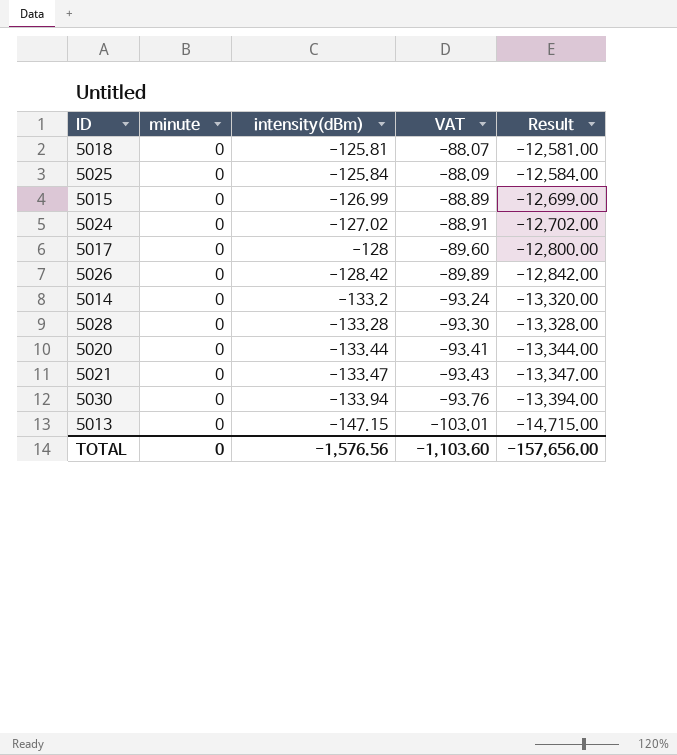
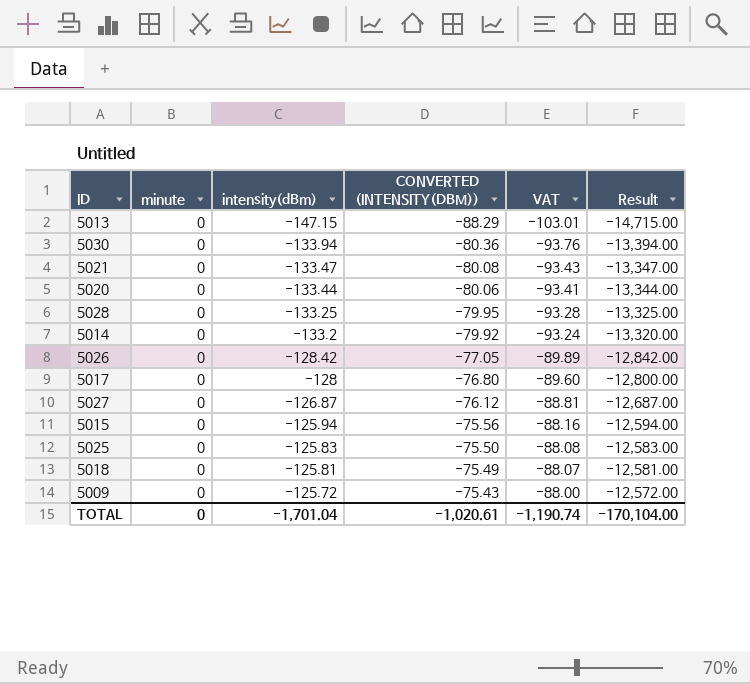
row order: intensity(dBm) descending -> intensity(dBm) ascending
column CONVERTED (INTENSITY(DBM)) | formula: none -> [intensity(dBm)] * 0.6
row 5024: 0 | -127.02 | -88.91 | -12,702.00 -> none
5028 | intensity(dBm): -133.28 -> -133.25
5028 | VAT: -93.30 -> -93.28
5028 | Result: -13,328.00 -> -13,325.00
row 5027: none -> 0 | -126.87 | -76.12 | -88.81 | -12,687.00
5015 | intensity(dBm): -126.99 -> -125.94
5015 | VAT: -88.89 -> -88.16
5015 | Result: -12,699.00 -> -12,594.00
5025 | intensity(dBm): -125.84 -> -125.83
5025 | VAT: -88.09 -> -88.08
5025 | Result: -12,584.00 -> -12,583.00
row 5009: none -> 0 | -125.72 | -75.43 | -88.00 | -12,572.00
TOTAL | intensity(dBm): -1,576.56 -> -1,701.04
TOTAL | VAT: -1,103.60 -> -1,190.74
TOTAL | Result: -157,656.00 -> -170,104.00

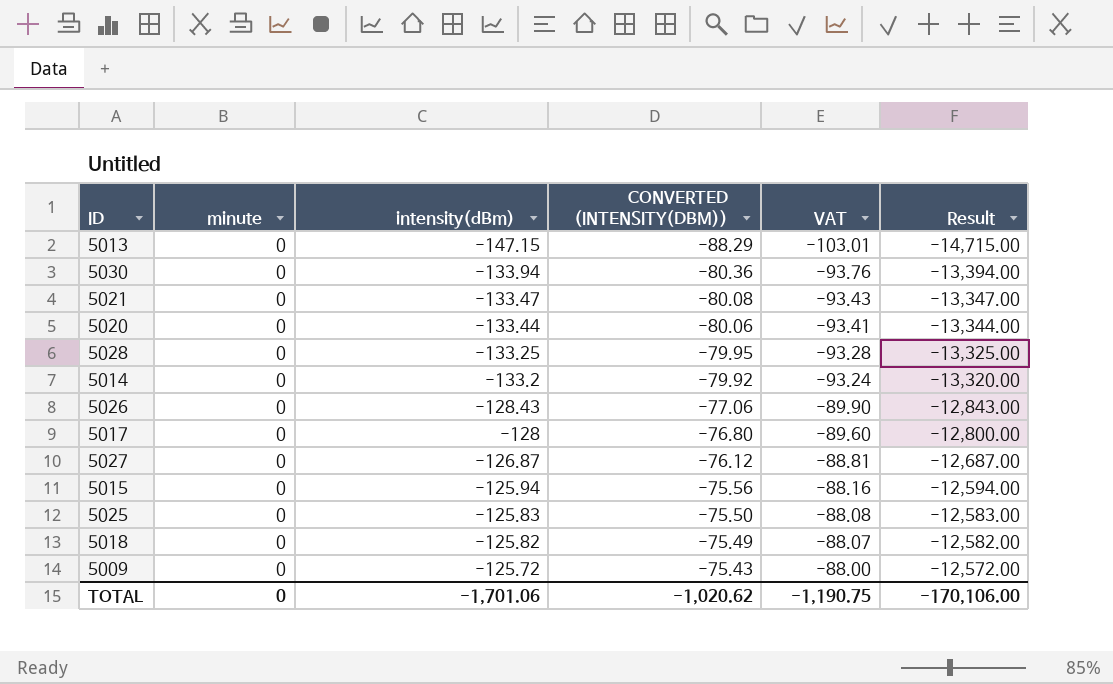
5026 | intensity(dBm): -128.42 -> -128.43
5026 | CONVERTED (INTENSITY(DBM)): -77.05 -> -77.06
5026 | VAT: -89.89 -> -89.90
5026 | Result: -12,842.00 -> -12,843.00
5018 | intensity(dBm): -125.81 -> -125.82
5018 | Result: -12,581.00 -> -12,582.00
TOTAL | intensity(dBm): -1,701.04 -> -1,701.06
TOTAL | CONVERTED (INTENSITY(DBM)): -1,020.61 -> -1,020.62
TOTAL | VAT: -1,190.74 -> -1,190.75
TOTAL | Result: -170,104.00 -> -170,106.00

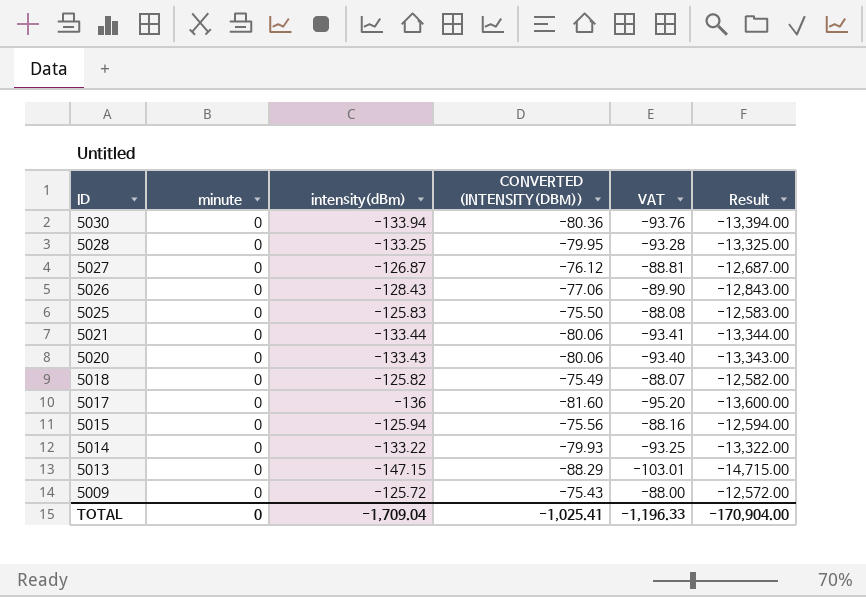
row order: intensity(dBm) ascending -> ID descending
5021 | intensity(dBm): -133.47 -> -133.44
5021 | CONVERTED (INTENSITY(DBM)): -80.08 -> -80.06
5021 | VAT: -93.43 -> -93.41
5021 | Result: -13,347.00 -> -13,344.00
5020 | intensity(dBm): -133.44 -> -133.43
5020 | VAT: -93.41 -> -93.40
5020 | Result: -13,344.00 -> -13,343.00
5017 | intensity(dBm): -128 -> -136
5017 | CONVERTED (INTENSITY(DBM)): -76.80 -> -81.60
5017 | VAT: -89.60 -> -95.20
5017 | Result: -12,800.00 -> -13,600.00
5014 | intensity(dBm): -133.2 -> -133.22
5014 | CONVERTED (INTENSITY(DBM)): -79.92 -> -79.93
5014 | VAT: -93.24 -> -93.25
5014 | Result: -13,320.00 -> -13,322.00
TOTAL | intensity(dBm): -1,701.06 -> -1,709.04
TOTAL | CONVERTED (INTENSITY(DBM)): -1,020.62 -> -1,025.41
TOTAL | VAT: -1,190.75 -> -1,196.33
TOTAL | Result: -170,106.00 -> -170,904.00

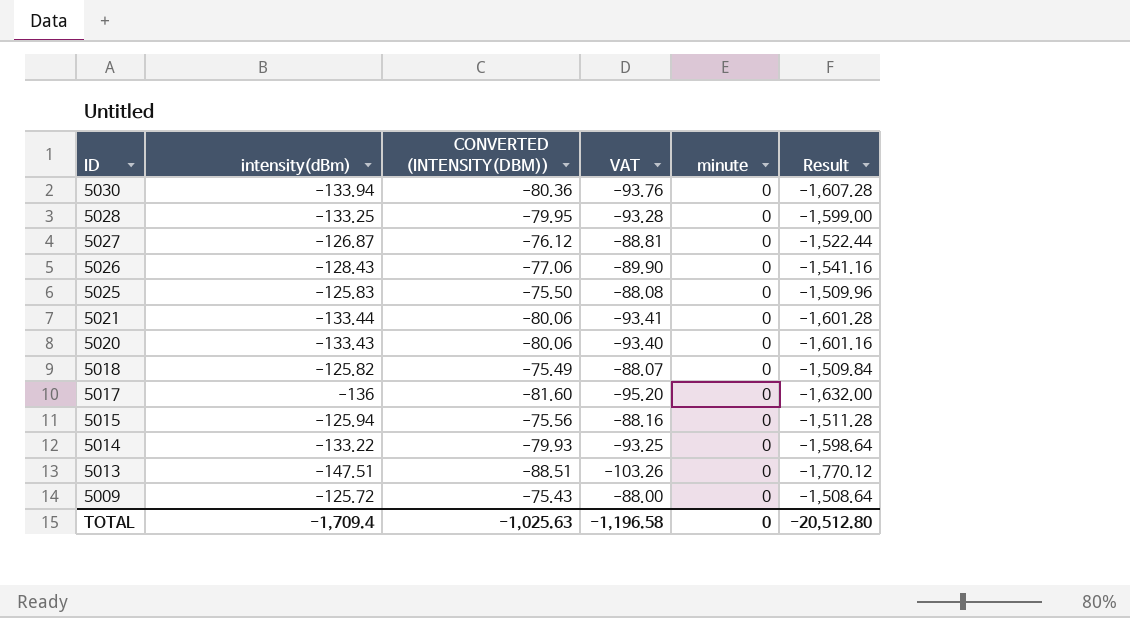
column minute | position: 2 -> 5
column Result | formula: [intensity(dBm)] * 100 -> [intensity(dBm)] * 12
5013 | intensity(dBm): -147.15 -> -147.51
5013 | CONVERTED (INTENSITY(DBM)): -88.29 -> -88.51
5013 | VAT: -103.01 -> -103.26
TOTAL | intensity(dBm): -1,709.04 -> -1,709.4
TOTAL | CONVERTED (INTENSITY(DBM)): -1,025.41 -> -1,025.63
TOTAL | VAT: -1,196.33 -> -1,196.58
TOTAL | Result: -170,904.00 -> -20,512.80

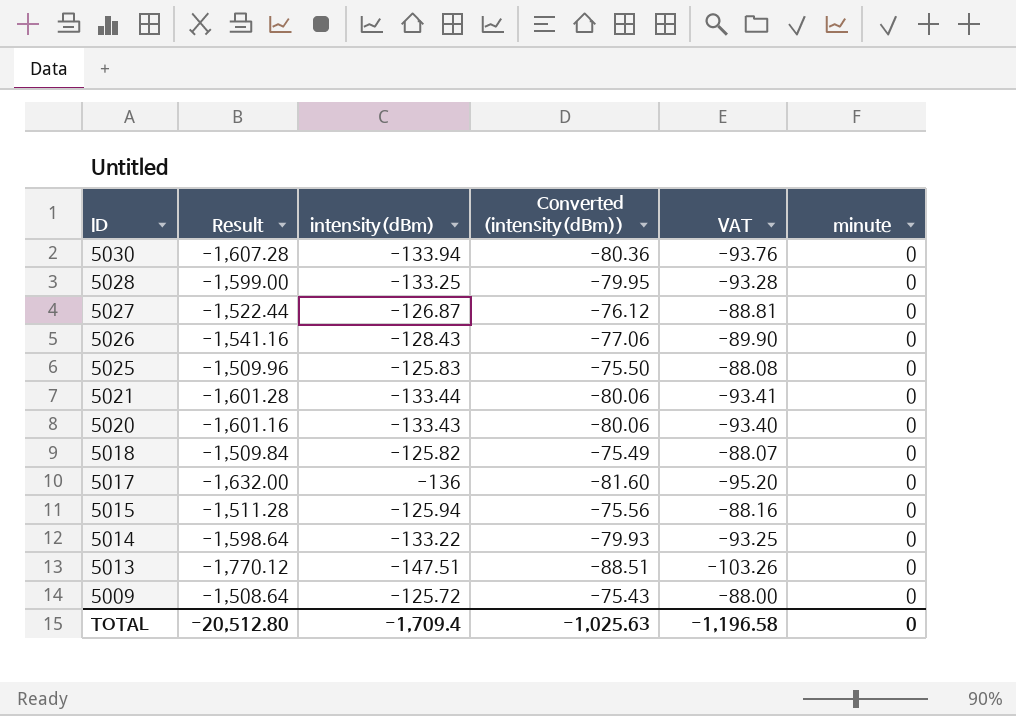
column Result | position: 6 -> 2
column name: CONVERTED (INTENSITY(DBM)) -> Converted (intensity(dBm))

